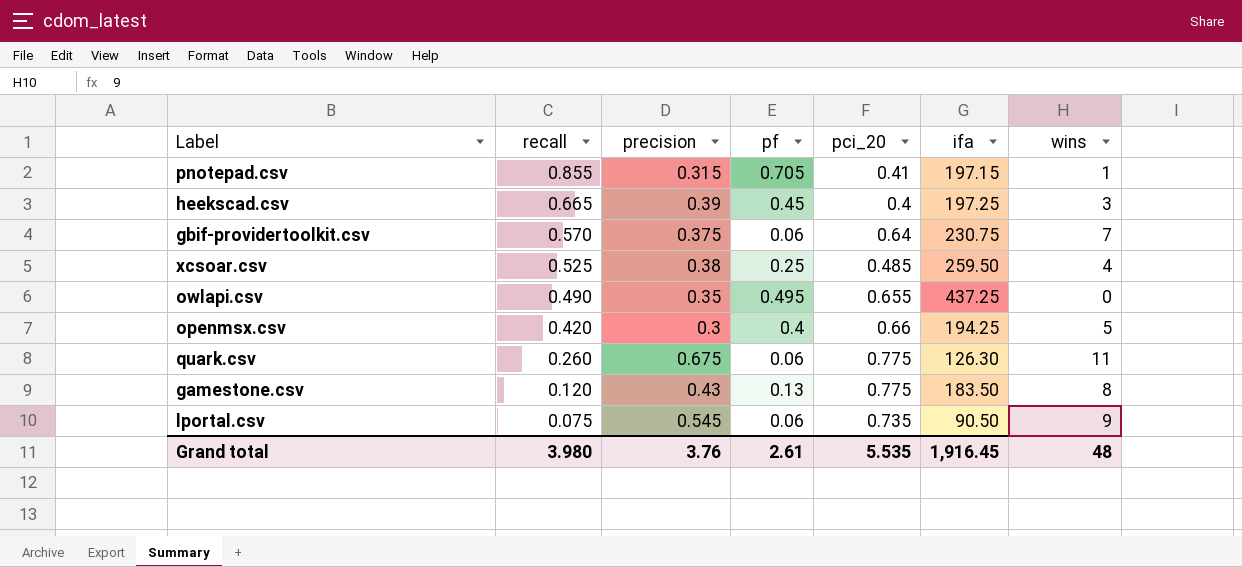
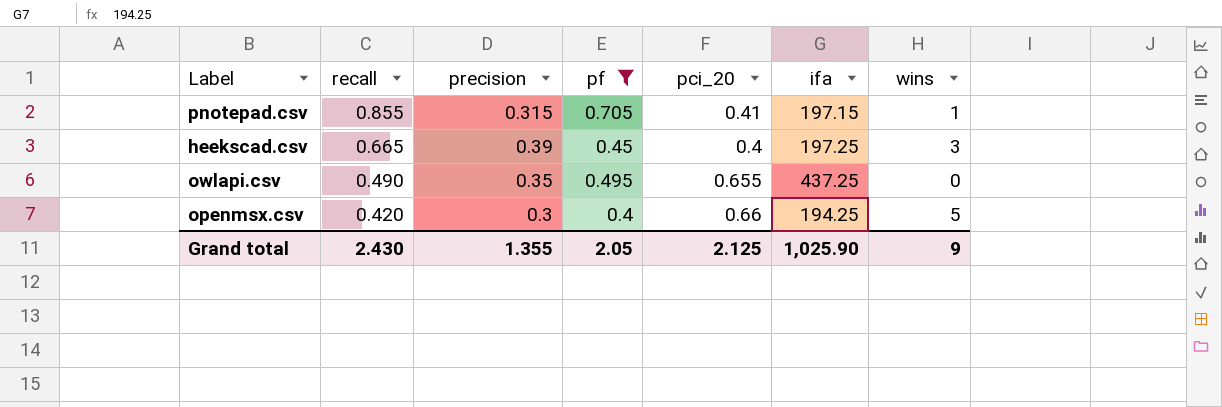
filter: none -> pf >= 0.4
Grand total | recall: 3.980 -> 2.430
Grand total | precision: 3.76 -> 1.355
Grand total | pf: 2.61 -> 2.05
Grand total | pci_20: 5.535 -> 2.125
Grand total | ifa: 1,916.45 -> 1,025.90
Grand total | wins: 48 -> 9

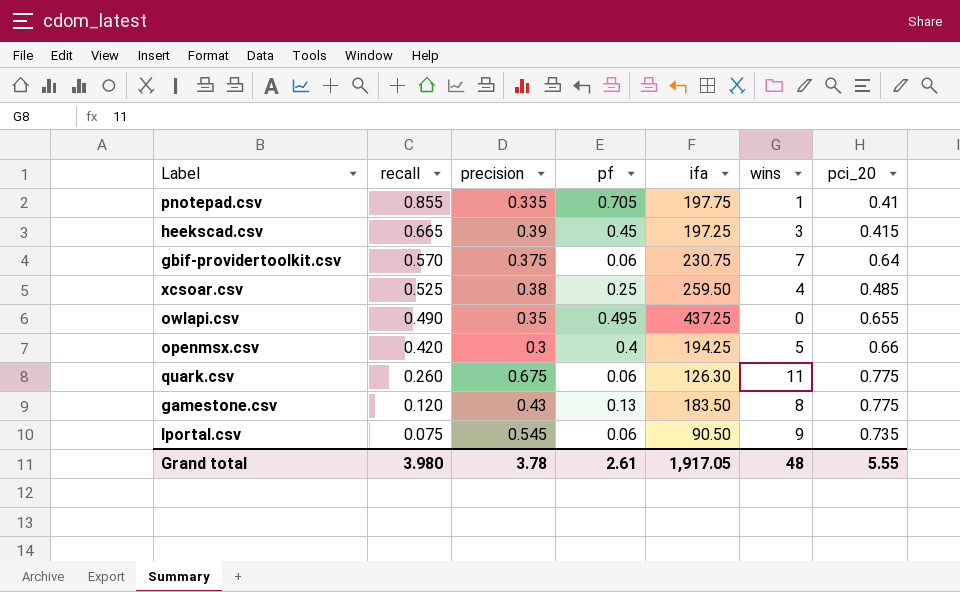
filter: pf >= 0.4 -> none
column pci_20 | position: 5 -> 7
pnotepad.csv | precision: 0.315 -> 0.335
pnotepad.csv | ifa: 197.15 -> 197.75
heekscad.csv | pci_20: 0.4 -> 0.415
Grand total | recall: 2.430 -> 3.980
Grand total | precision: 1.355 -> 3.78
Grand total | pf: 2.05 -> 2.61
Grand total | ifa: 1,025.90 -> 1,917.05
Grand total | wins: 9 -> 48
Grand total | pci_20: 2.125 -> 5.55

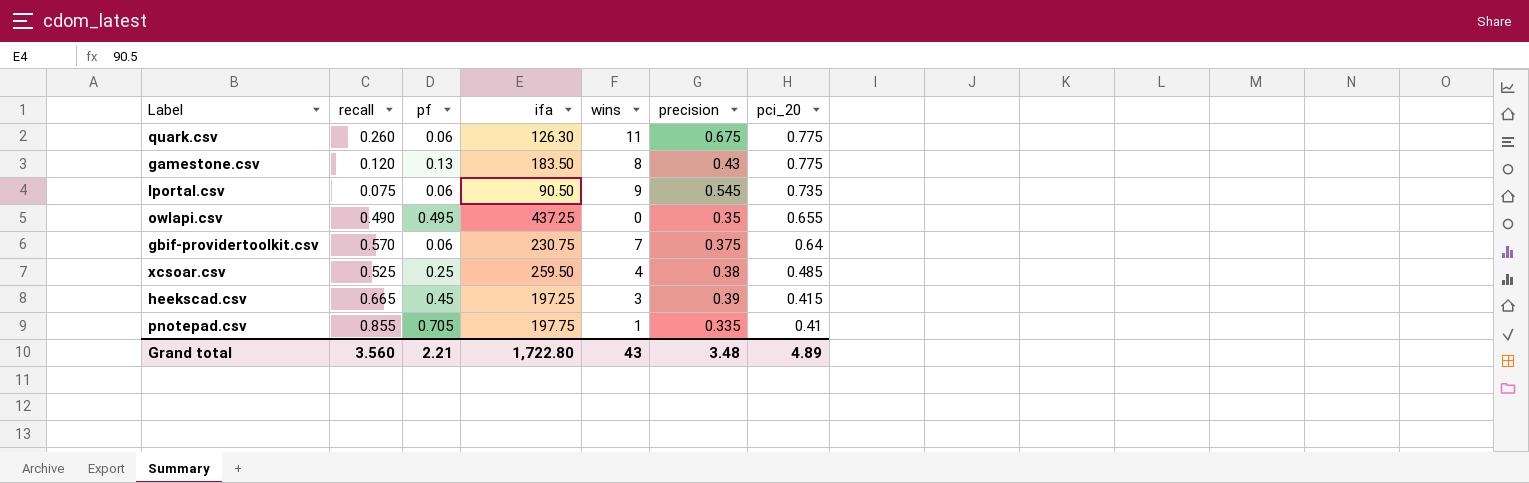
row order: recall descending -> pci_20 descending
column precision | position: 3 -> 6
row openmsx.csv: 0.420 | 0.3 | 0.4 | 194.25 | 5 | 0.66 -> none
Grand total | recall: 3.980 -> 3.560
Grand total | pf: 2.61 -> 2.21
Grand total | ifa: 1,917.05 -> 1,722.80
Grand total | wins: 48 -> 43
Grand total | precision: 3.78 -> 3.48
Grand total | pci_20: 5.55 -> 4.89

